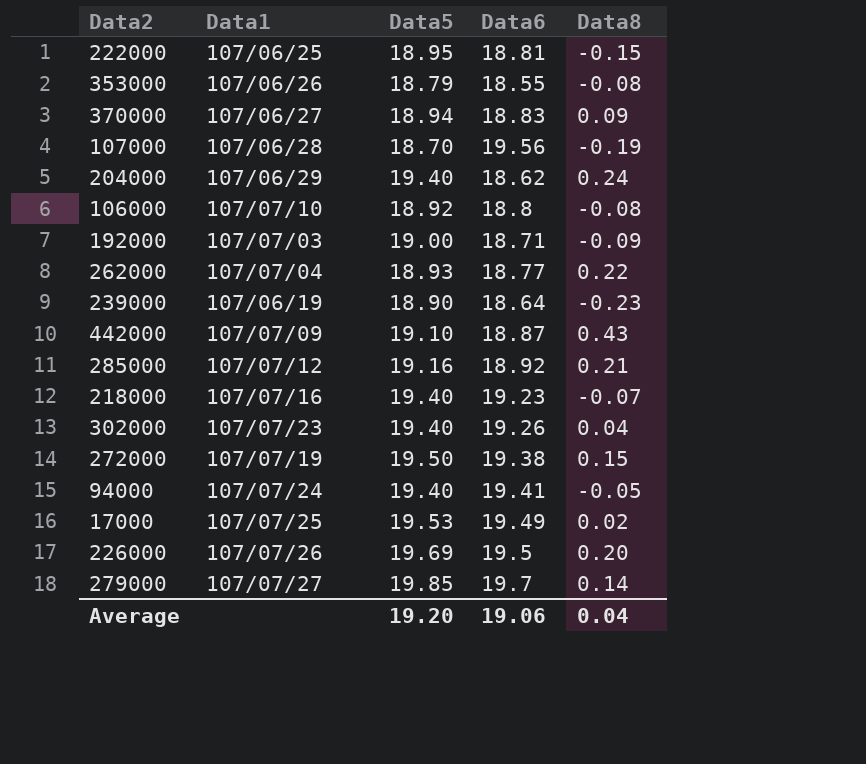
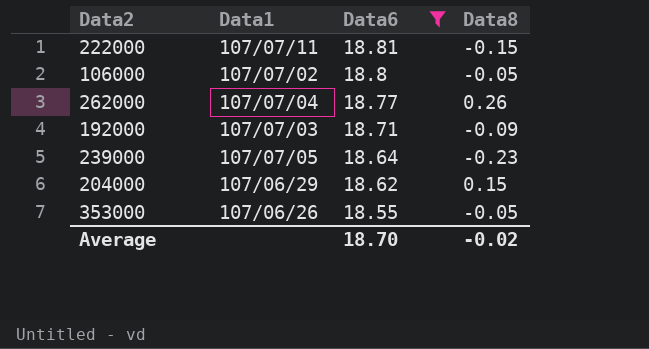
filter: none -> Data6 <= 18.81
row order: none -> Data6 descending
column Data5 | position: 3 -> none
222000 | Data1: 107/06/25 -> 107/07/11
106000 | Data1: 107/07/10 -> 107/07/02
106000 | Data8: -0.08 -> -0.05
262000 | Data8: 0.22 -> 0.26
239000 | Data1: 107/06/19 -> 107/07/05
204000 | Data8: 0.24 -> 0.15
353000 | Data8: -0.08 -> -0.05
Average | Data6: 19.06 -> 18.70
Average | Data8: 0.04 -> -0.02

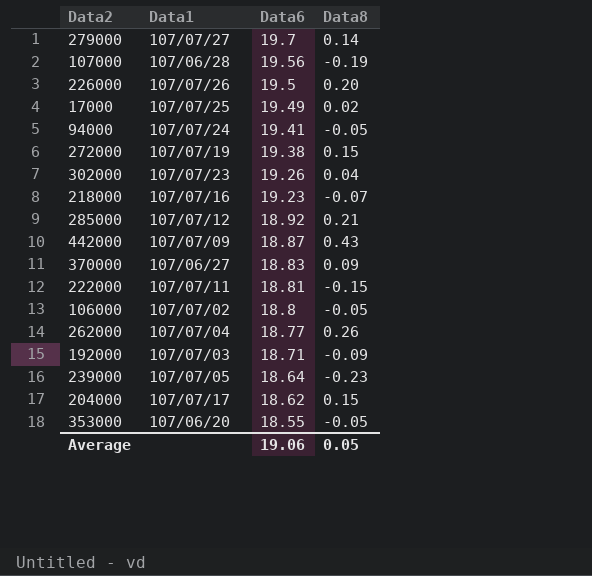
filter: Data6 <= 18.81 -> none
204000 | Data1: 107/06/29 -> 107/07/17
353000 | Data1: 107/06/26 -> 107/06/20
Average | Data6: 18.70 -> 19.06
Average | Data8: -0.02 -> 0.05

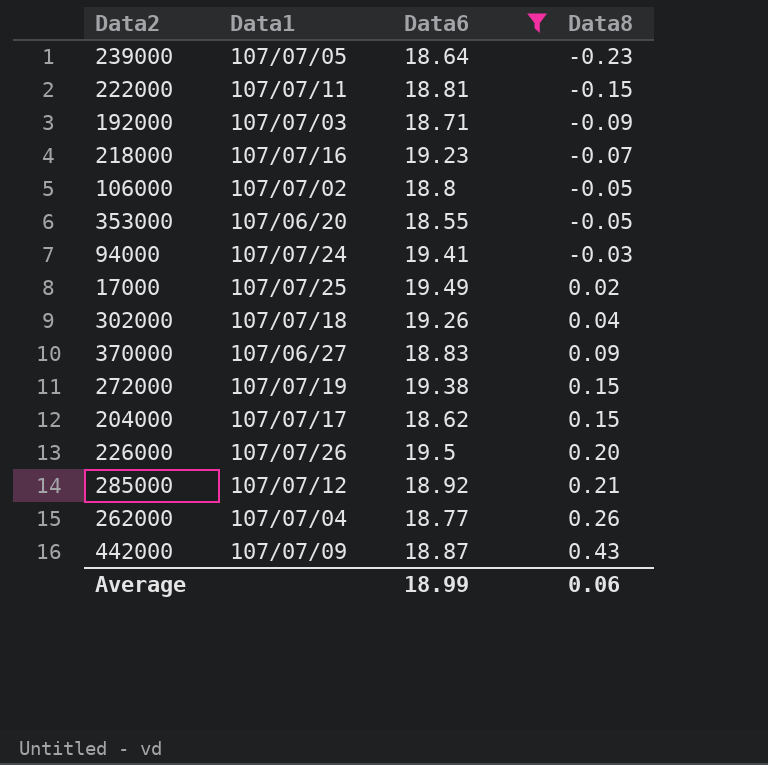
filter: none -> Data6 <= 19.5
row order: Data6 descending -> Data8 ascending
94000 | Data8: -0.05 -> -0.03
302000 | Data1: 107/07/23 -> 107/07/18
Average | Data6: 19.06 -> 18.99
Average | Data8: 0.05 -> 0.06

